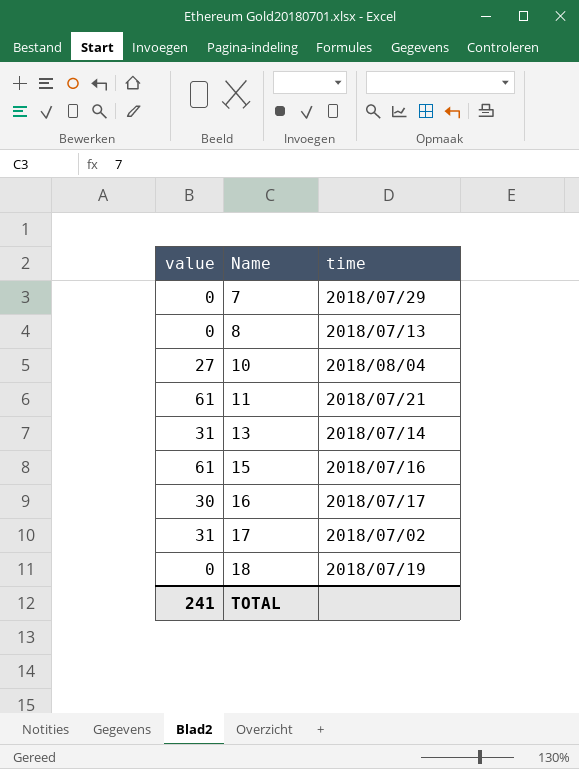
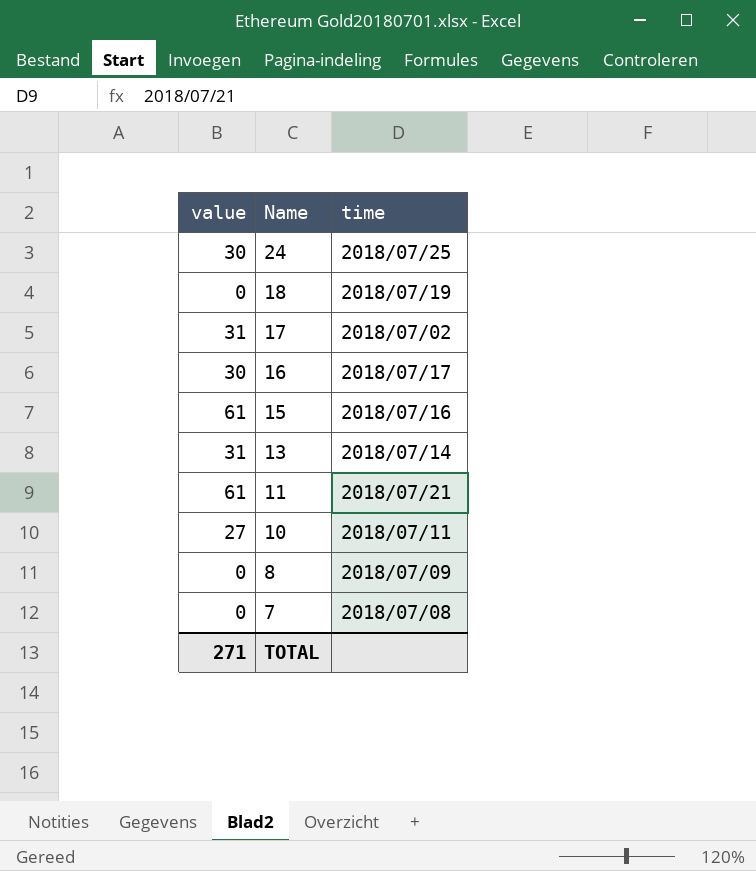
row order: Name ascending -> Name descending
row 24: none -> 30 | 2018/07/25
10 | time: 2018/08/04 -> 2018/07/11
8 | time: 2018/07/13 -> 2018/07/09
7 | time: 2018/07/29 -> 2018/07/08
TOTAL | value: 241 -> 271

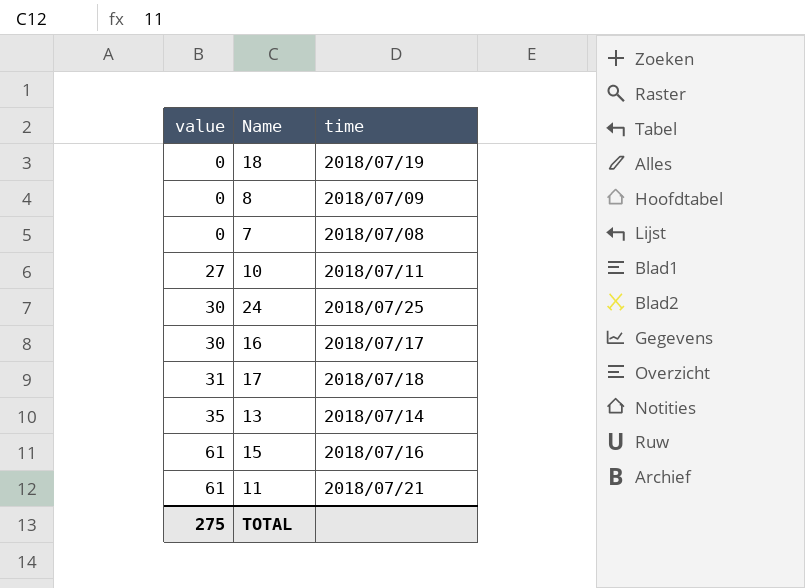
row order: Name descending -> value ascending
17 | time: 2018/07/02 -> 2018/07/18
13 | value: 31 -> 35
TOTAL | value: 271 -> 275

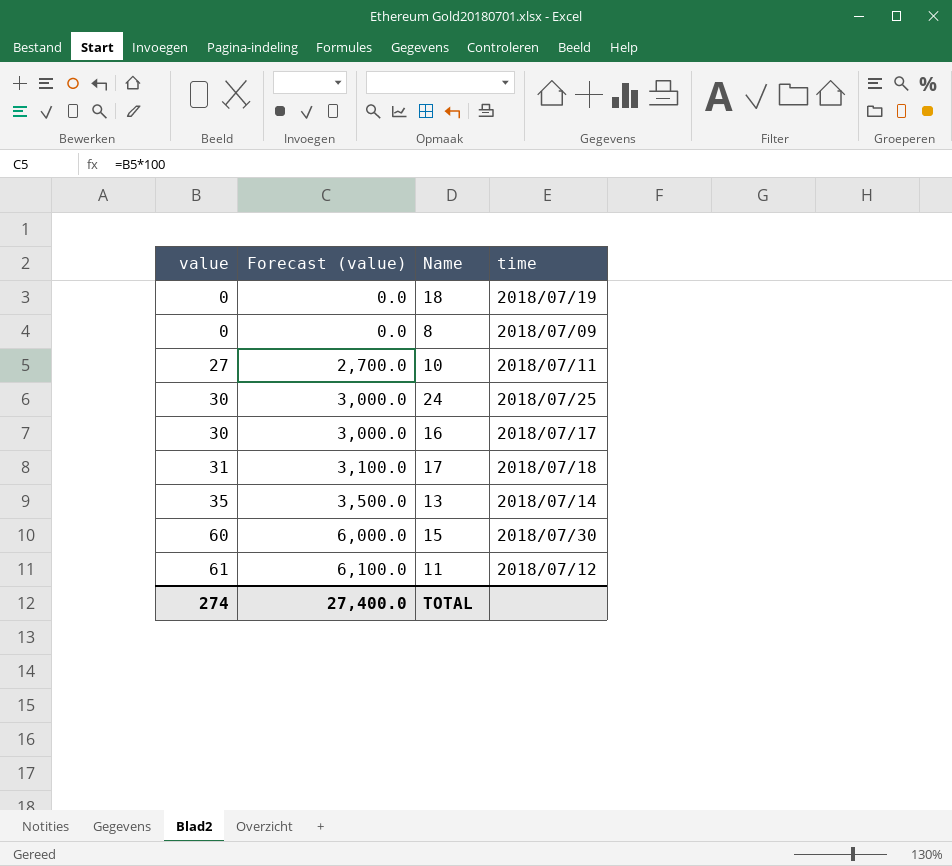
column Forecast (value) | formula: none -> [value] * 100
row 7: 0 | 2018/07/08 -> none
15 | value: 61 -> 60
15 | time: 2018/07/16 -> 2018/07/30
11 | time: 2018/07/21 -> 2018/07/12
TOTAL | value: 275 -> 274

